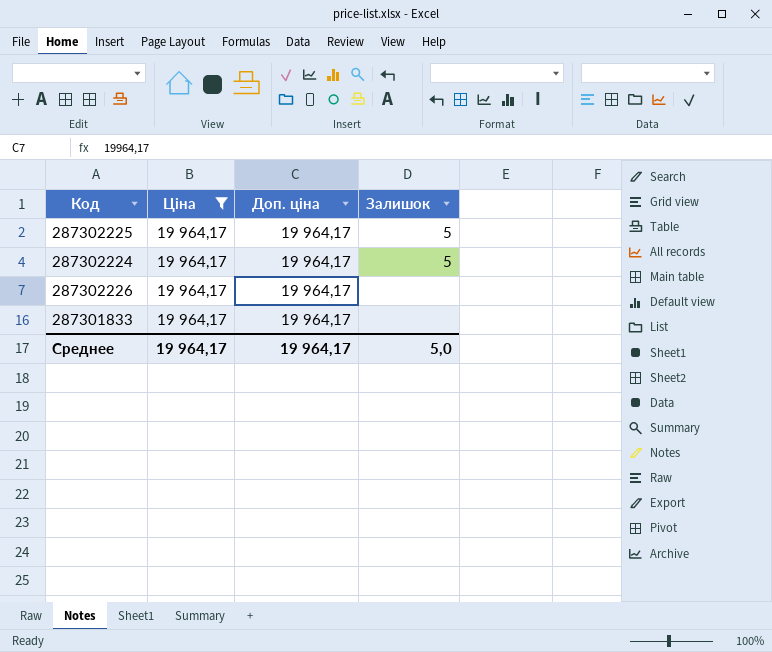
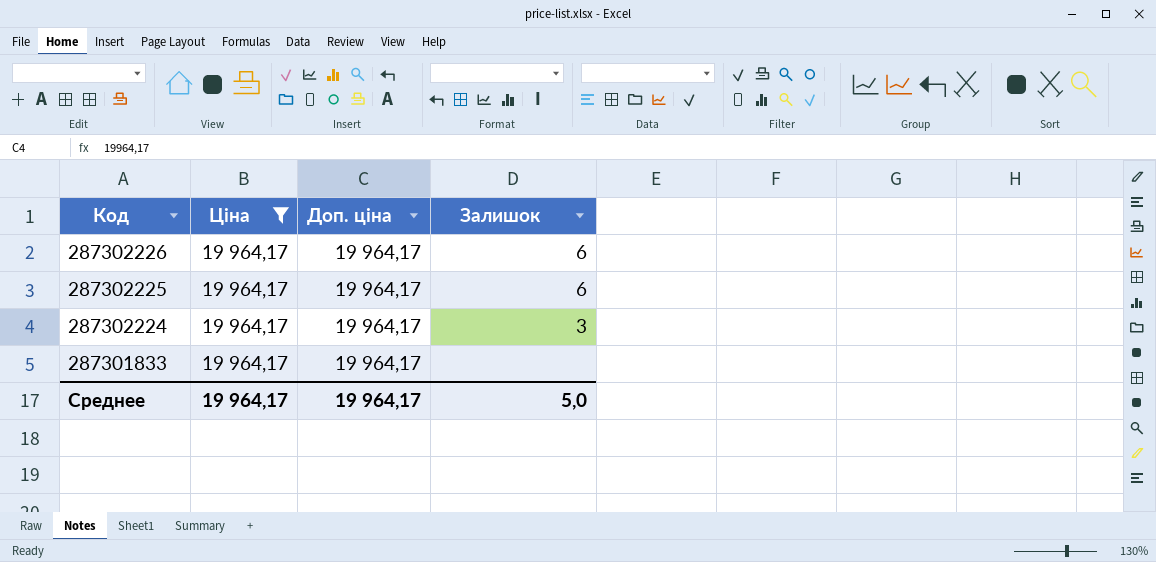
row order: none -> Код descending
287302226 | Залишок: none -> 6
287302225 | Залишок: 5 -> 6
287302224 | Залишок: 5 -> 3

